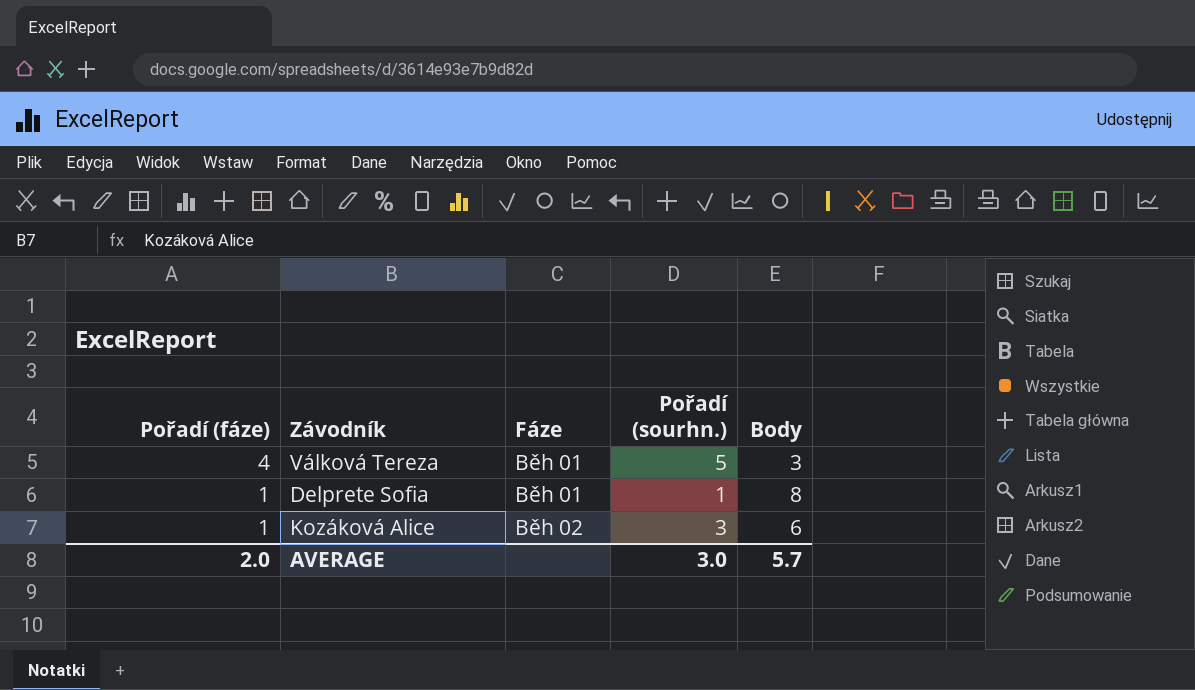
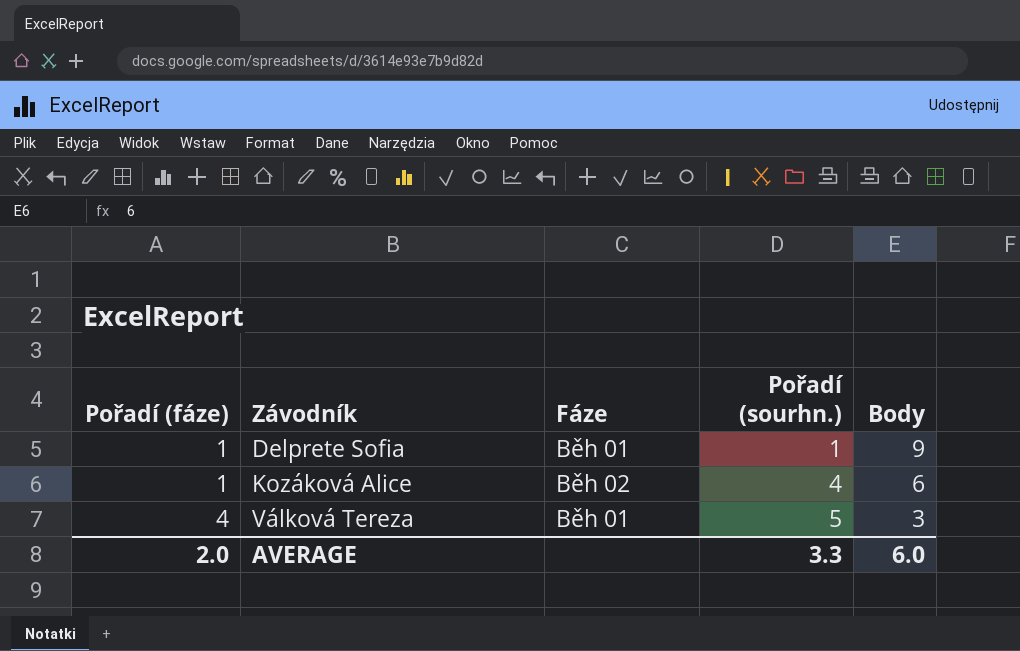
row order: Pořadí (fáze) descending -> Pořadí (fáze) ascending
Delprete Sofia | Body: 8 -> 9
Kozáková Alice | Pořadí (sourhn.): 3 -> 4
AVERAGE | Pořadí (sourhn.): 3.0 -> 3.3
AVERAGE | Body: 5.7 -> 6.0

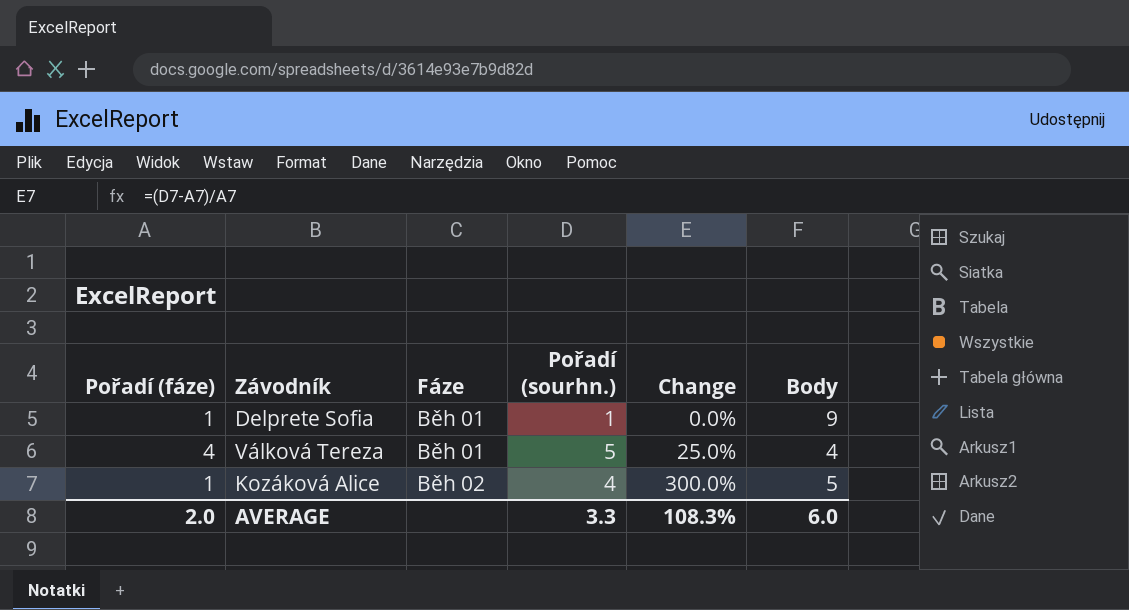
row order: Pořadí (fáze) ascending -> Fáze ascending
column Change | formula: none -> ([Pořadí (sourhn.)] - [Pořadí (fáze)]) / [Pořadí (fáze)]
Válková Tereza | Body: 3 -> 4
Kozáková Alice | Body: 6 -> 5

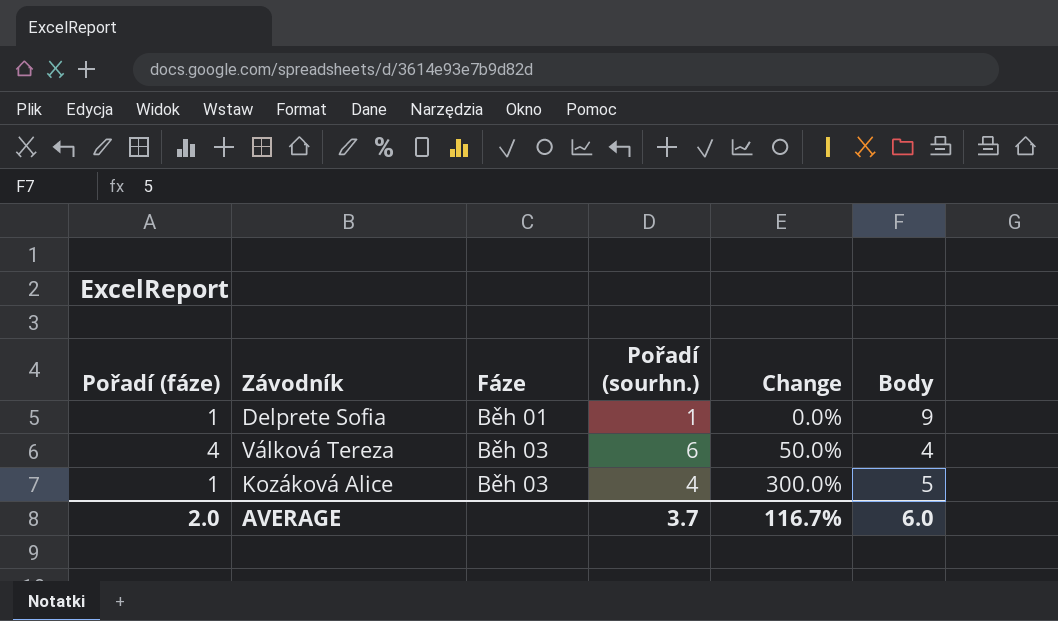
Válková Tereza | Fáze: Běh 01 -> Běh 03
Válková Tereza | Pořadí (sourhn.): 5 -> 6
Válková Tereza | Change: 25.0% -> 50.0%
Kozáková Alice | Fáze: Běh 02 -> Běh 03
AVERAGE | Pořadí (sourhn.): 3.3 -> 3.7
AVERAGE | Change: 108.3% -> 116.7%

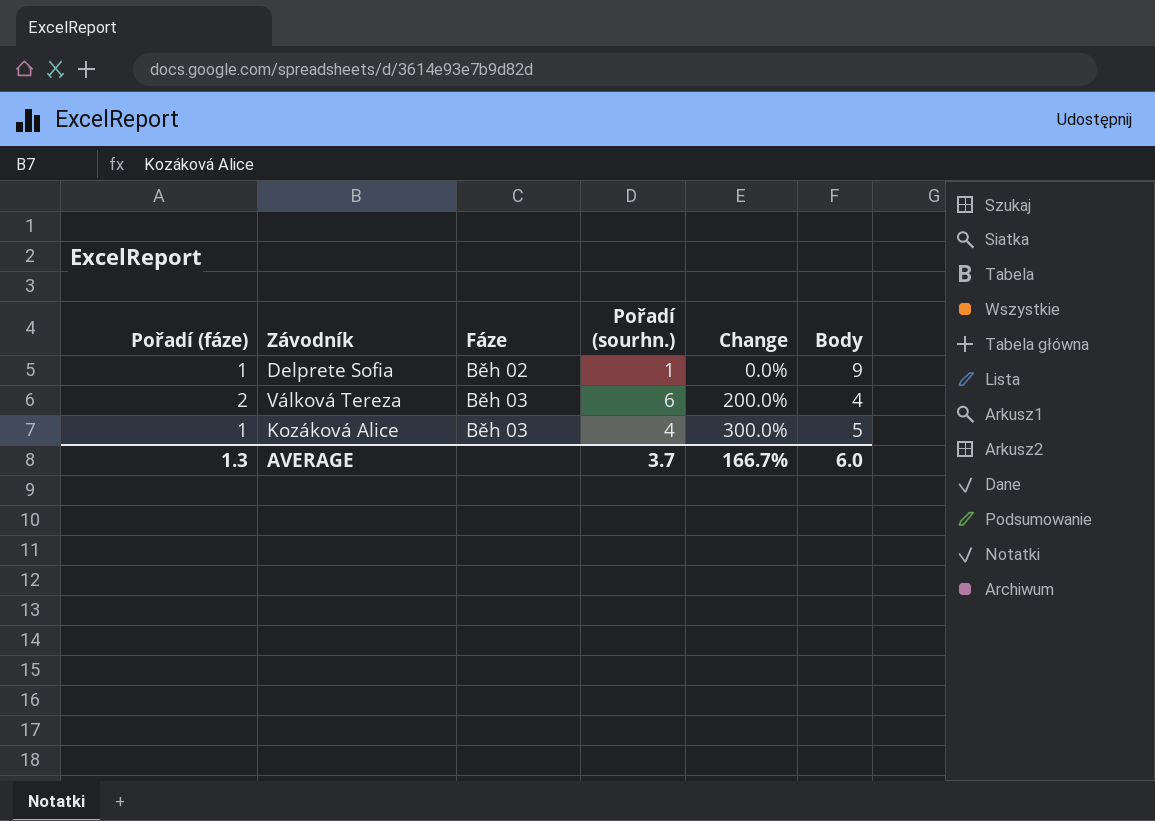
Delprete Sofia | Fáze: Běh 01 -> Běh 02
Válková Tereza | Pořadí (fáze): 4 -> 2
Válková Tereza | Change: 50.0% -> 200.0%
AVERAGE | Pořadí (fáze): 2.0 -> 1.3
AVERAGE | Change: 116.7% -> 166.7%

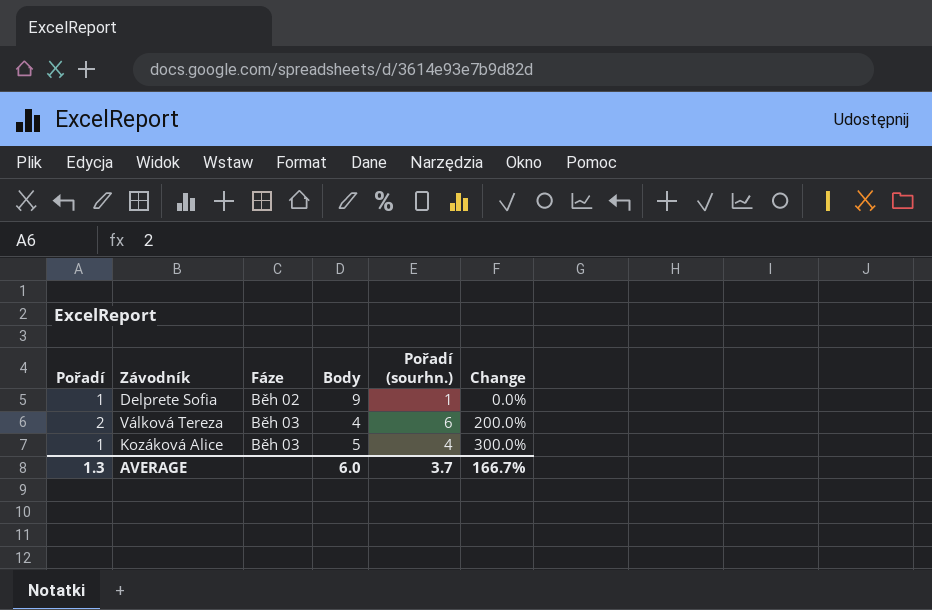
column name: Pořadí (fáze) -> Pořadí
column Body | position: 6 -> 4

